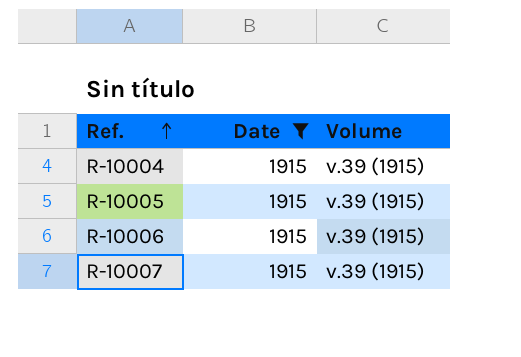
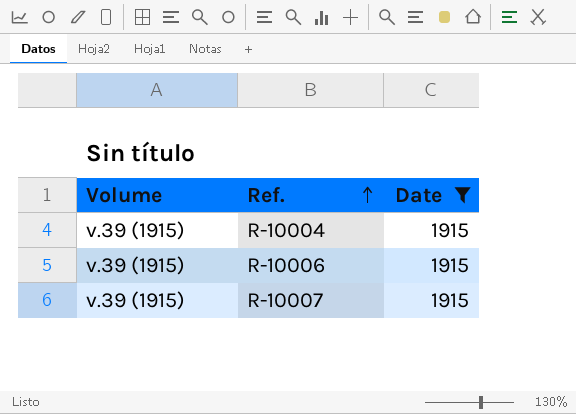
column Volume | position: 3 -> 1
row R-10005: 1915 | v.39 (1915) -> none

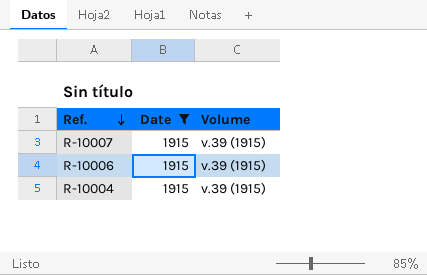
row order: Ref. ascending -> Ref. descending
column Volume | position: 1 -> 3

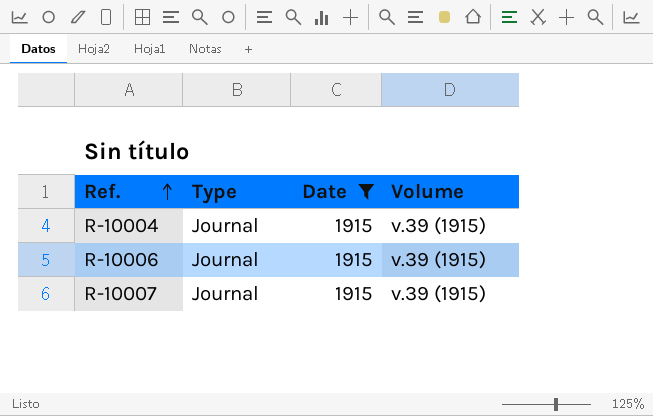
row order: Ref. descending -> Ref. ascending
column Type | position: none -> 2

